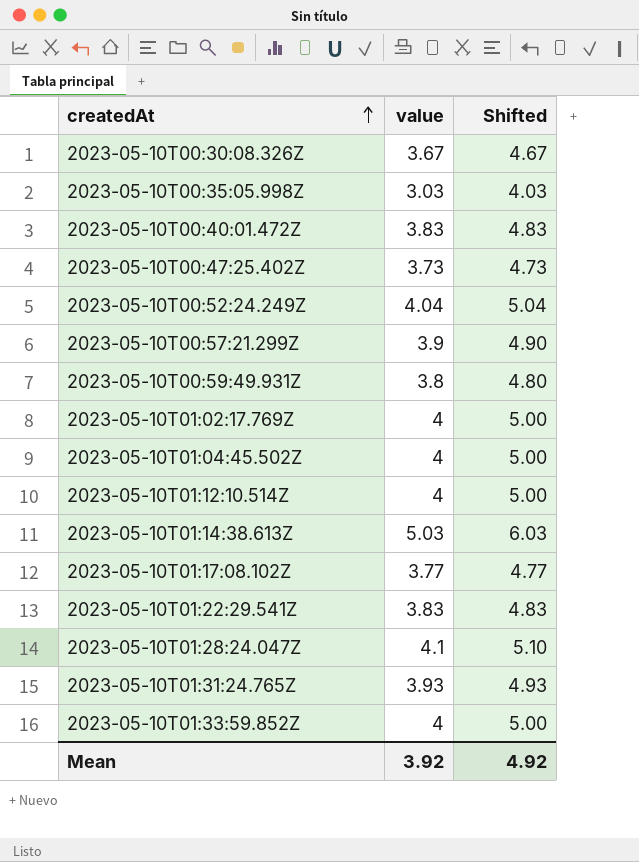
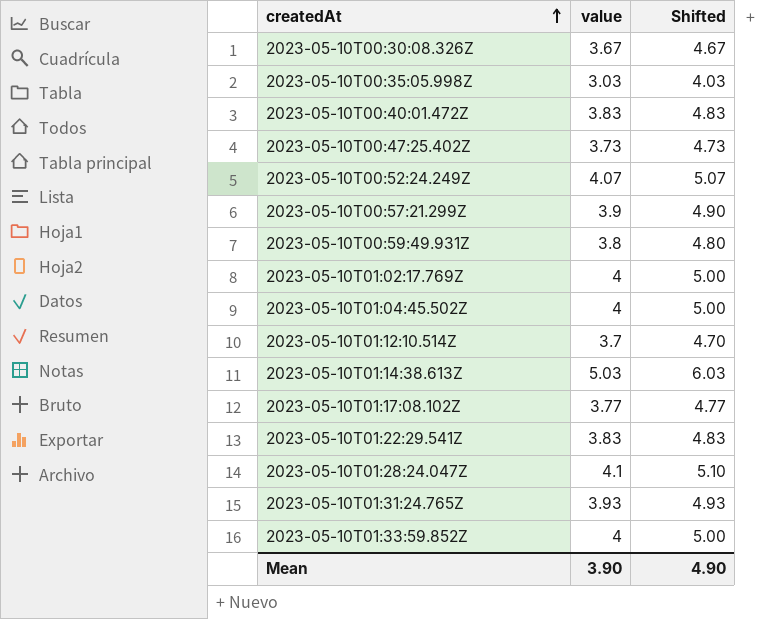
2023-05-10T00:52:24.249Z | value: 4.04 -> 4.07
2023-05-10T00:52:24.249Z | Shifted: 5.04 -> 5.07
2023-05-10T01:12:10.514Z | value: 4 -> 3.7
2023-05-10T01:12:10.514Z | Shifted: 5.00 -> 4.70
Mean | value: 3.92 -> 3.90
Mean | Shifted: 4.92 -> 4.90

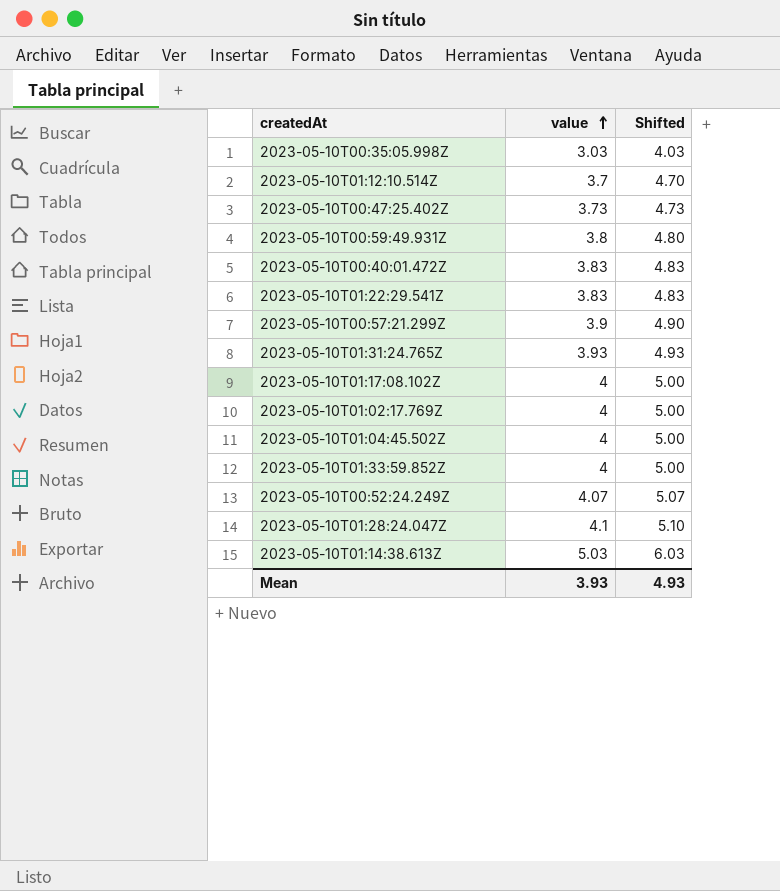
row order: createdAt ascending -> value ascending
row 2023-05-10T00:30:08.326Z: 3.67 | 4.67 -> none
2023-05-10T01:17:08.102Z | value: 3.77 -> 4
2023-05-10T01:17:08.102Z | Shifted: 4.77 -> 5.00
Mean | value: 3.90 -> 3.93
Mean | Shifted: 4.90 -> 4.93

